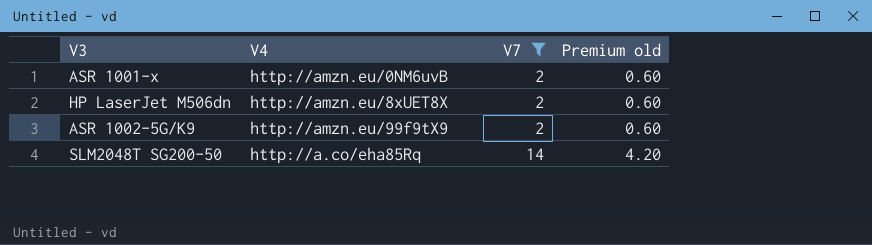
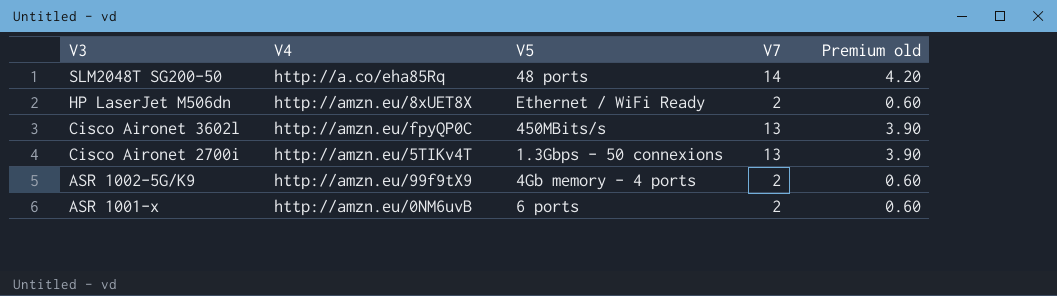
filter: V7 != 13 -> none
row order: V7 ascending -> V3 descending
column V5 | position: none -> 3

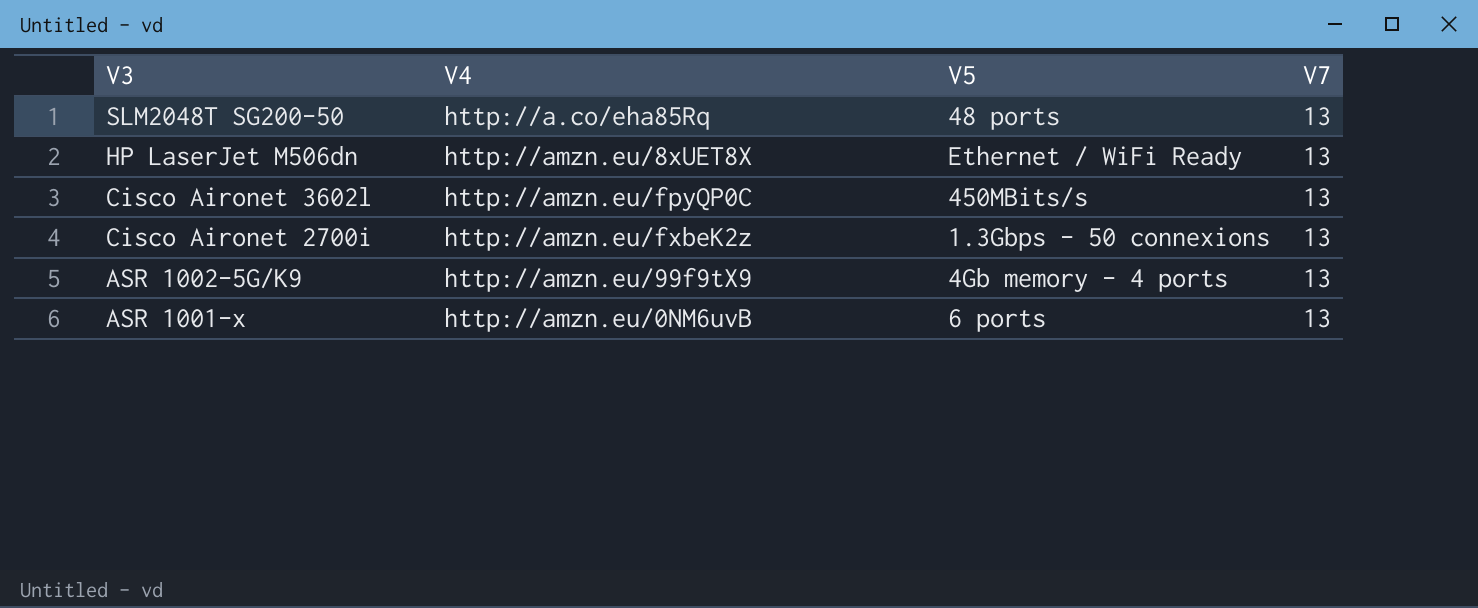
column Premium old | formula: [V7] * 0.3 -> none
SLM2048T SG200-50 | V7: 14 -> 13
HP LaserJet M506dn | V7: 2 -> 13
Cisco Aironet 2700i | V4: http://amzn.eu/5TIKv4T -> http://amzn.eu/fxbeK2z
ASR 1002-5G/K9 | V7: 2 -> 13
ASR 1001-x | V7: 2 -> 13

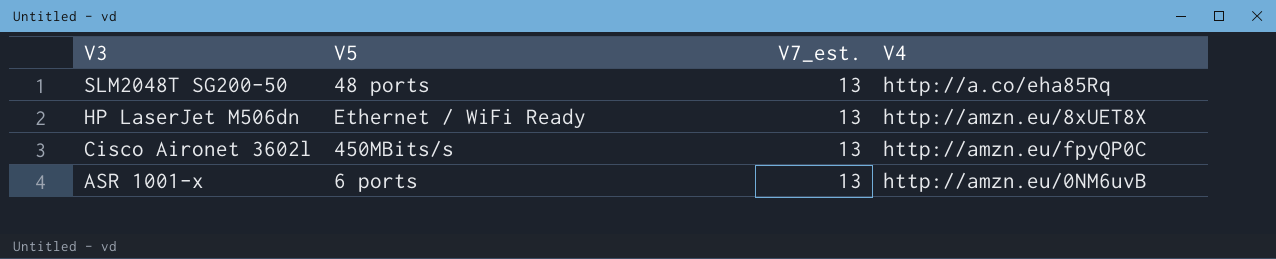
column name: V7 -> V7_est.
column V4 | position: 2 -> 4
row Cisco Aironet 2700i: http://amzn.eu/fxbeK2z | 1.3Gbps - 50 connexions | 13 -> none
row ASR 1002-5G/K9: http://amzn.eu/99f9tX9 | 4Gb memory - 4 ports | 13 -> none

